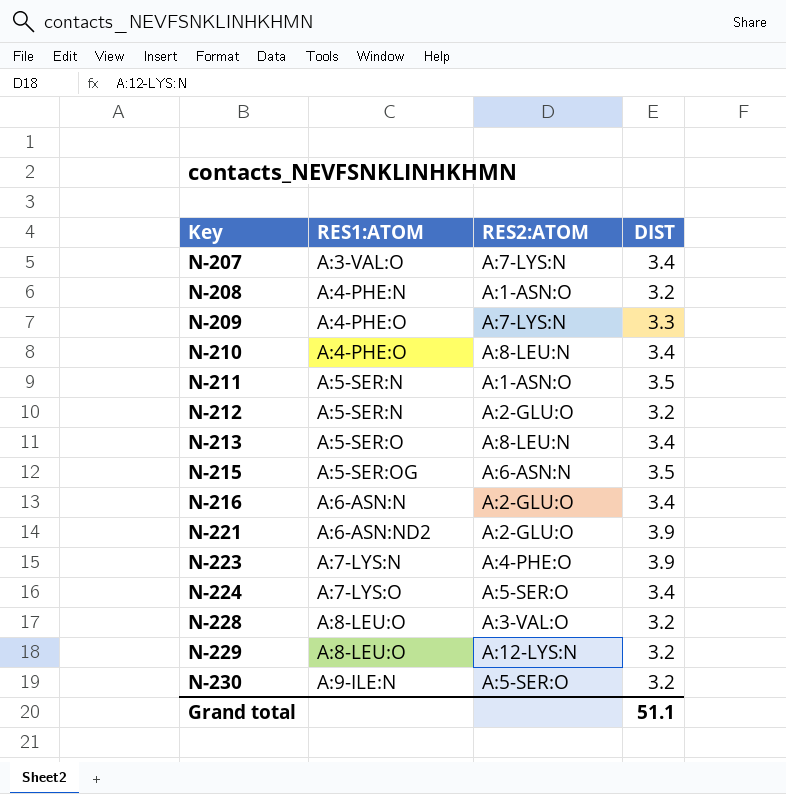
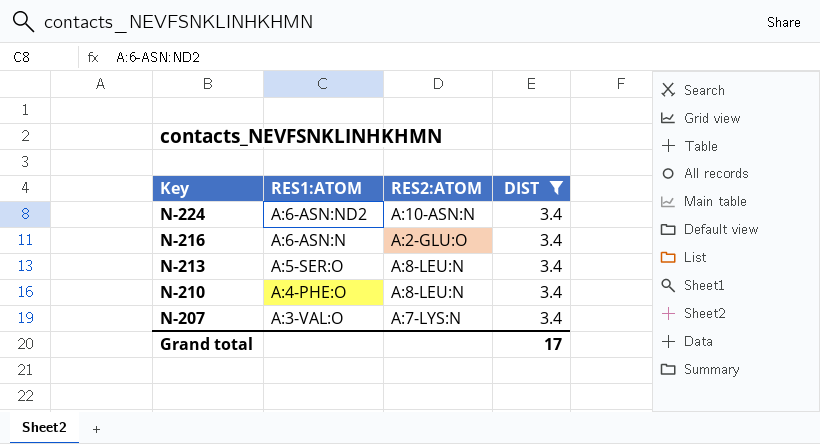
filter: none -> DIST = 3.4
row order: Key ascending -> Key descending
N-224 | RES1:ATOM: A:7-LYS:O -> A:6-ASN:ND2
N-224 | RES2:ATOM: A:5-SER:O -> A:10-ASN:N
Grand total | DIST: 51.1 -> 17

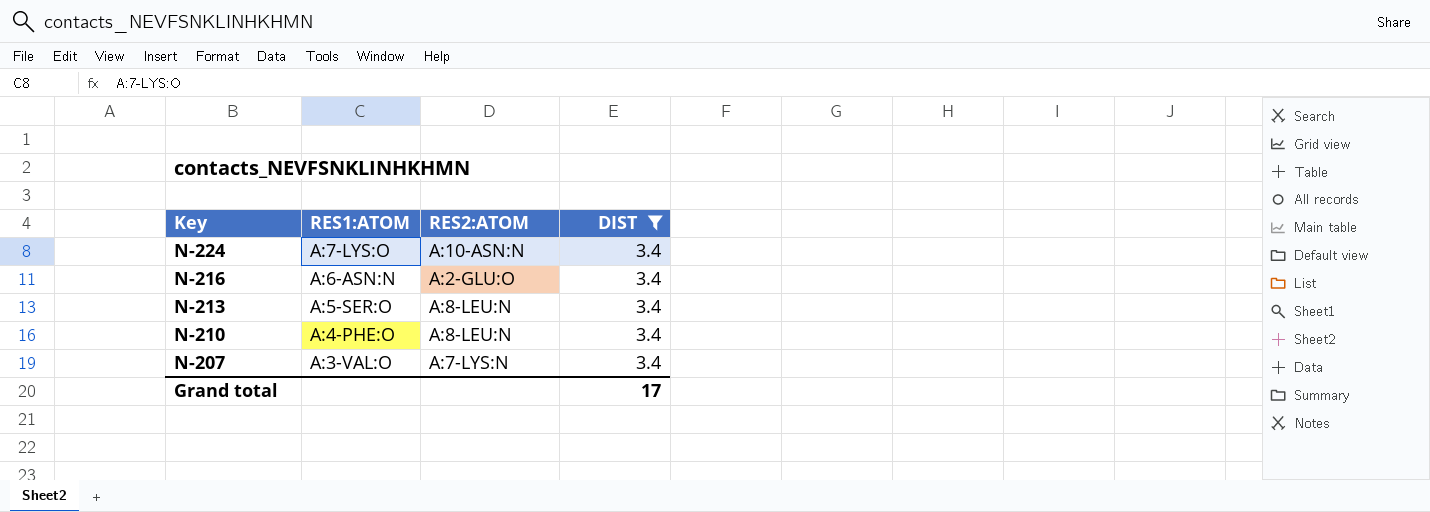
N-224 | RES1:ATOM: A:6-ASN:ND2 -> A:7-LYS:O

